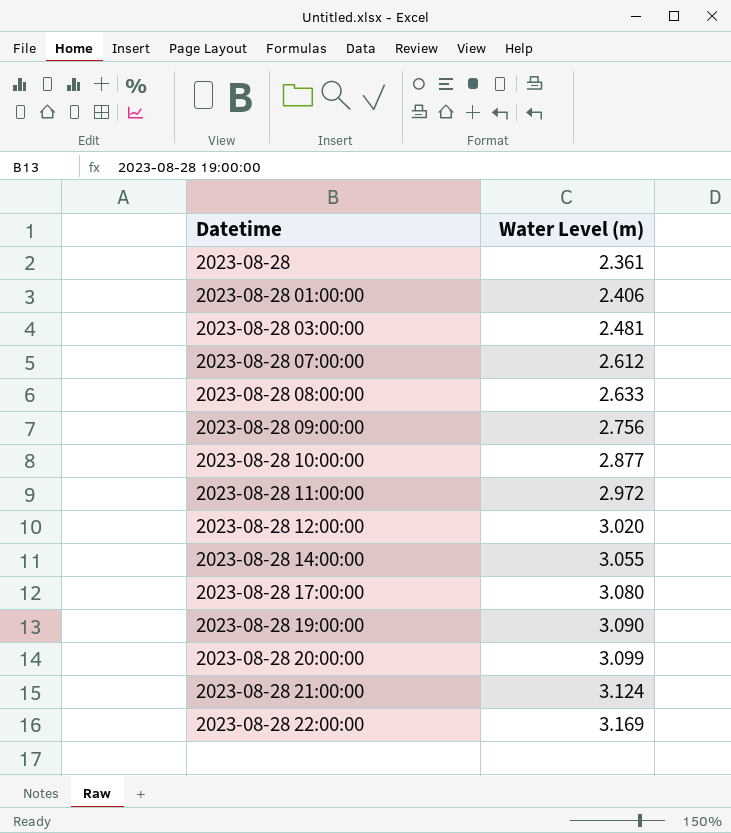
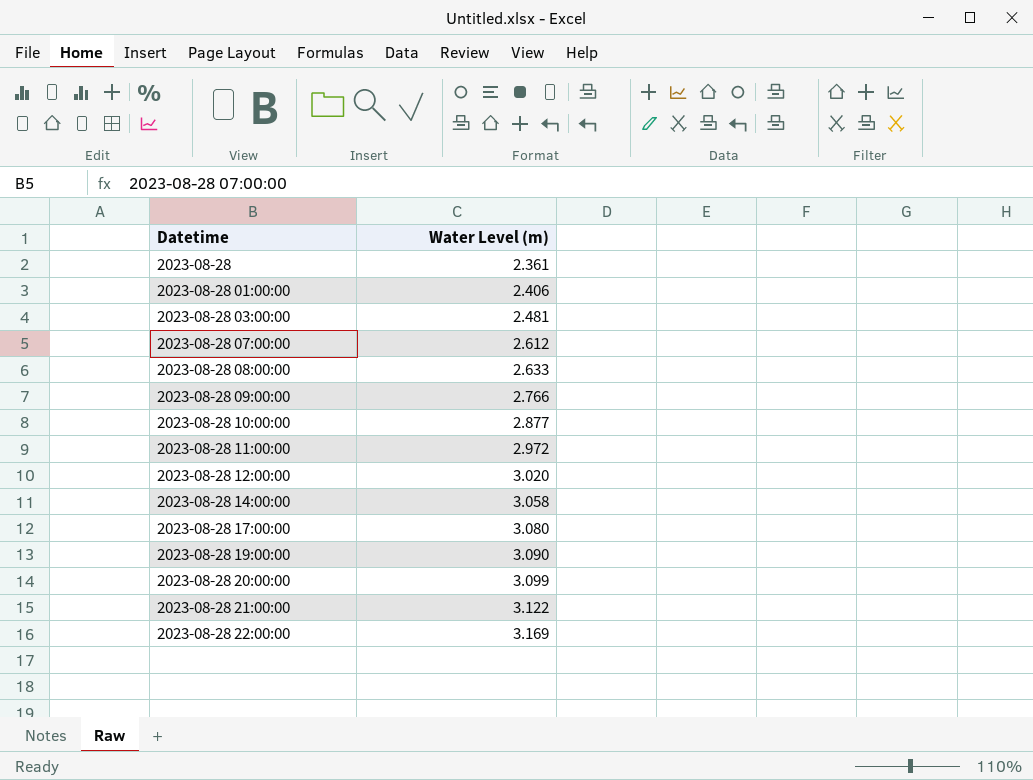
2023-08-28 09:00:00 | Water Level (m): 2.756 -> 2.766
2023-08-28 14:00:00 | Water Level (m): 3.055 -> 3.058
2023-08-28 21:00:00 | Water Level (m): 3.124 -> 3.122

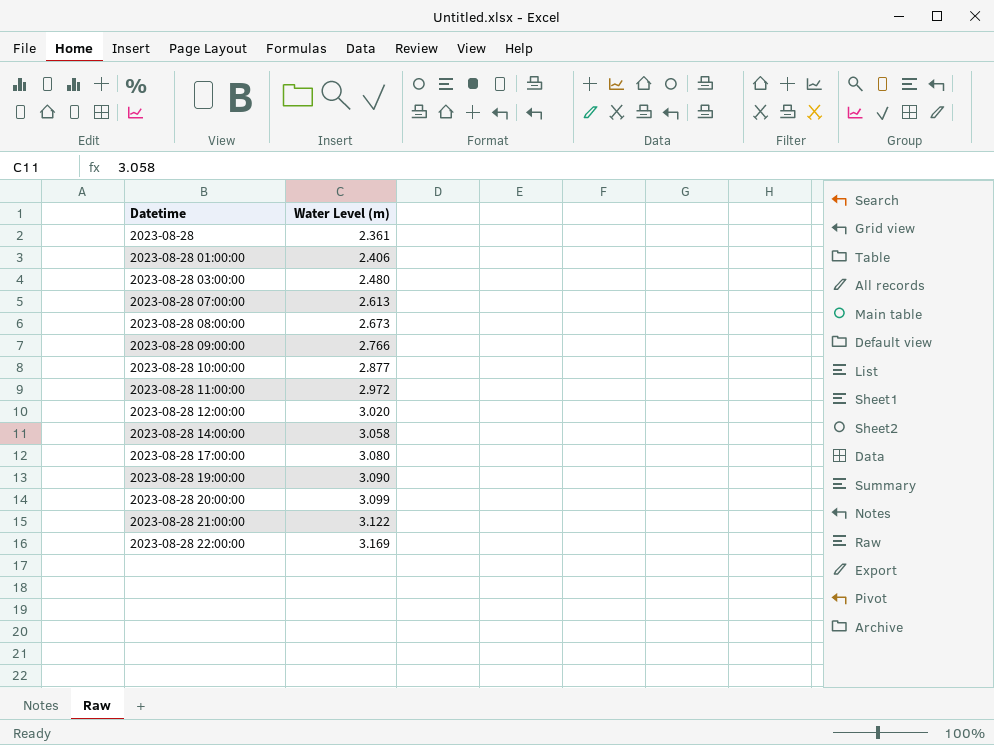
2023-08-28 03:00:00 | Water Level (m): 2.481 -> 2.480
2023-08-28 07:00:00 | Water Level (m): 2.612 -> 2.613
2023-08-28 08:00:00 | Water Level (m): 2.633 -> 2.673

